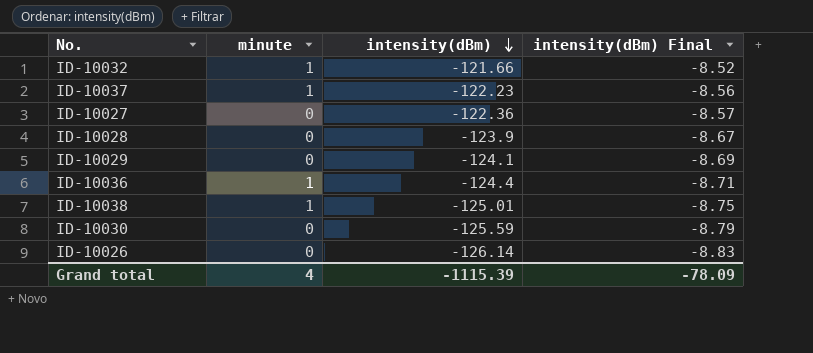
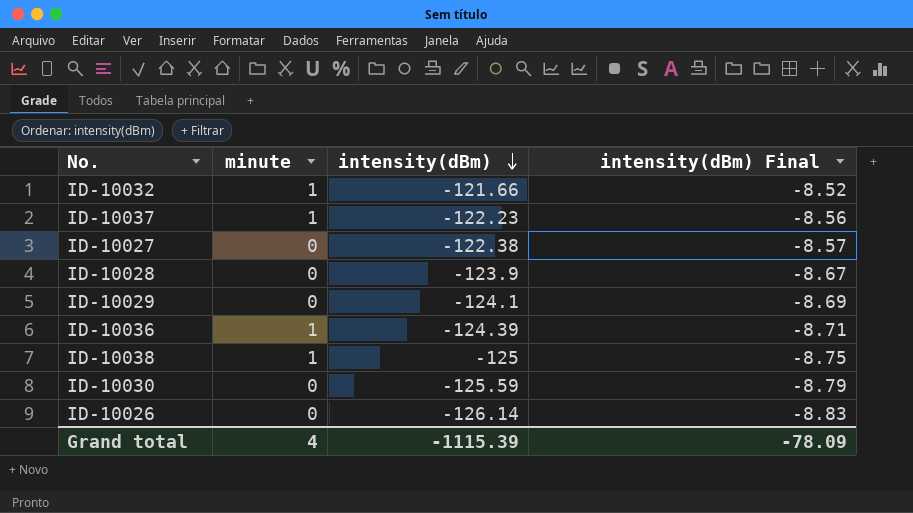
ID-10027 | intensity(dBm): -122.36 -> -122.38
ID-10036 | intensity(dBm): -124.4 -> -124.39
ID-10038 | intensity(dBm): -125.01 -> -125

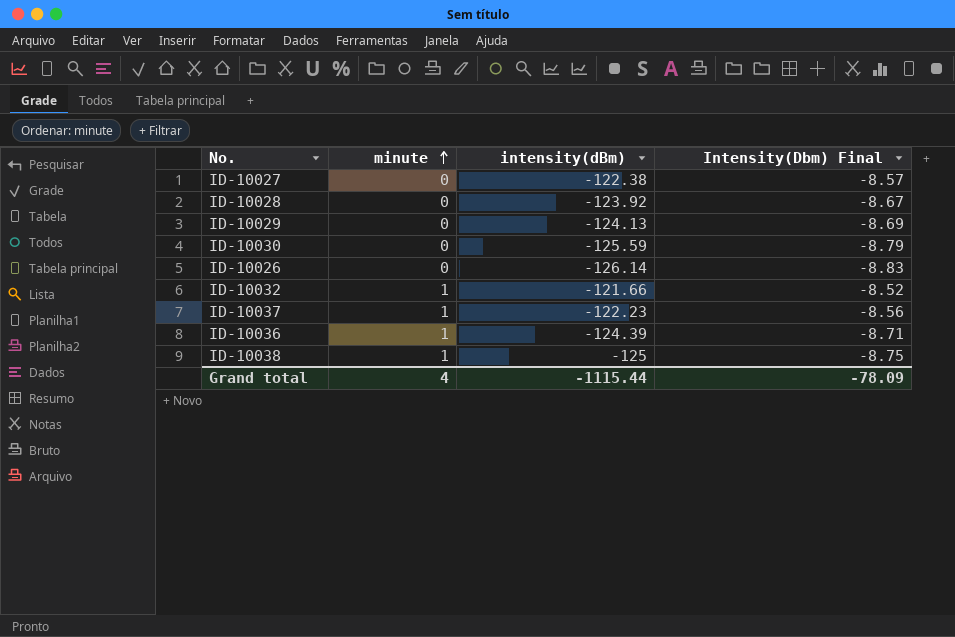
row order: intensity(dBm) descending -> minute ascending
column name: intensity(dBm) Final -> Intensity(Dbm) Final
ID-10028 | intensity(dBm): -123.9 -> -123.92
ID-10029 | intensity(dBm): -124.1 -> -124.13
Grand total | intensity(dBm): -1115.39 -> -1115.44

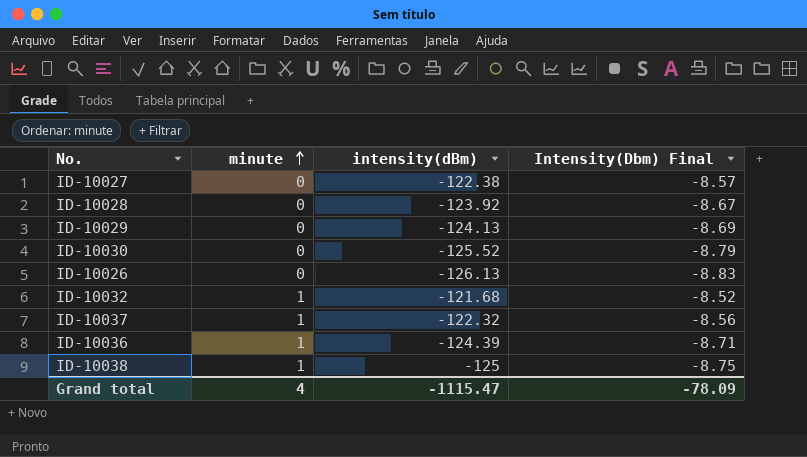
ID-10030 | intensity(dBm): -125.59 -> -125.52
ID-10026 | intensity(dBm): -126.14 -> -126.13
ID-10032 | intensity(dBm): -121.66 -> -121.68
ID-10037 | intensity(dBm): -122.23 -> -122.32
Grand total | intensity(dBm): -1115.44 -> -1115.47

